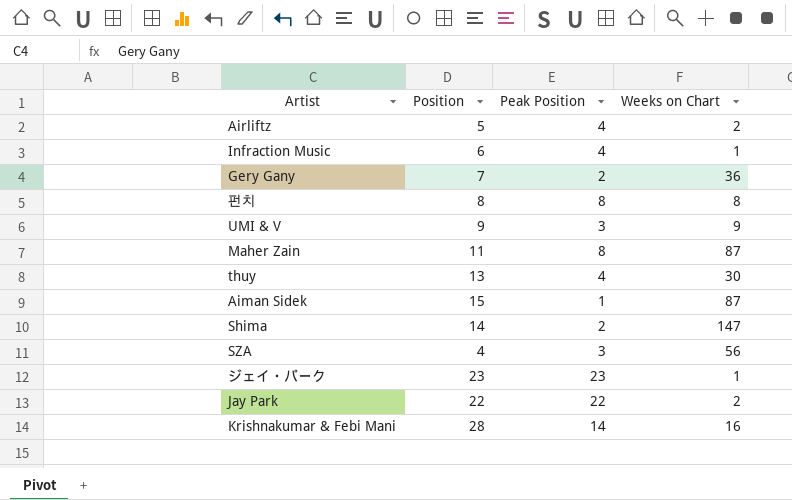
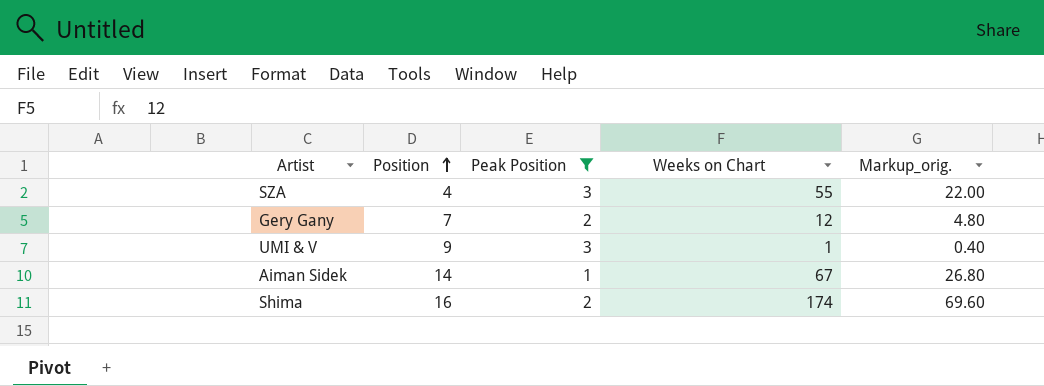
filter: none -> Peak Position <= 3
row order: none -> Position ascending
column Markup_orig. | formula: none -> [Weeks on Chart] * 0.4
SZA | Weeks on Chart: 56 -> 55
Gery Gany | Weeks on Chart: 36 -> 12
UMI & V | Weeks on Chart: 9 -> 1
Aiman Sidek | Position: 15 -> 14
Aiman Sidek | Weeks on Chart: 87 -> 67
Shima | Position: 14 -> 16
Shima | Weeks on Chart: 147 -> 174

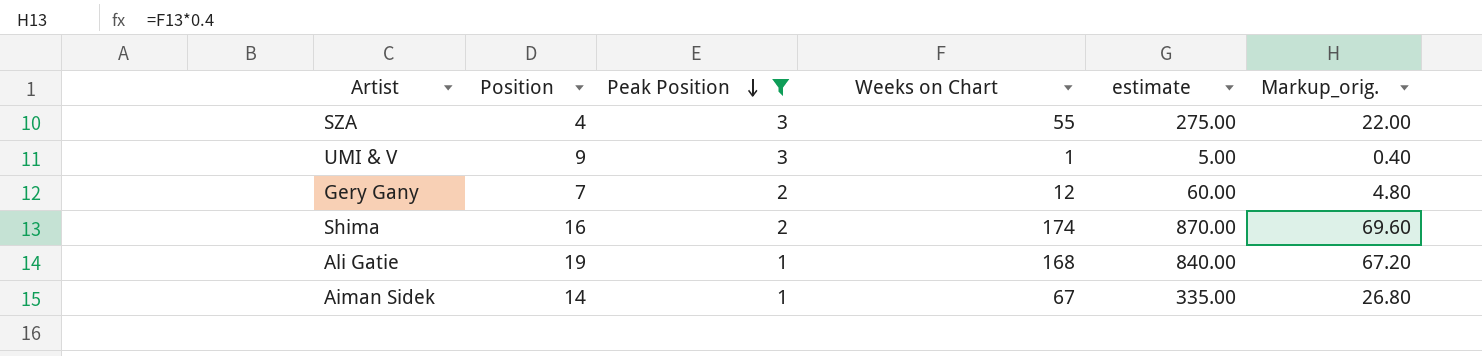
row order: Position ascending -> Peak Position descending
column estimate | formula: none -> [Weeks on Chart] * 5
row Ali Gatie: none -> 19 | 1 | 168 | 840.00 | 67.20

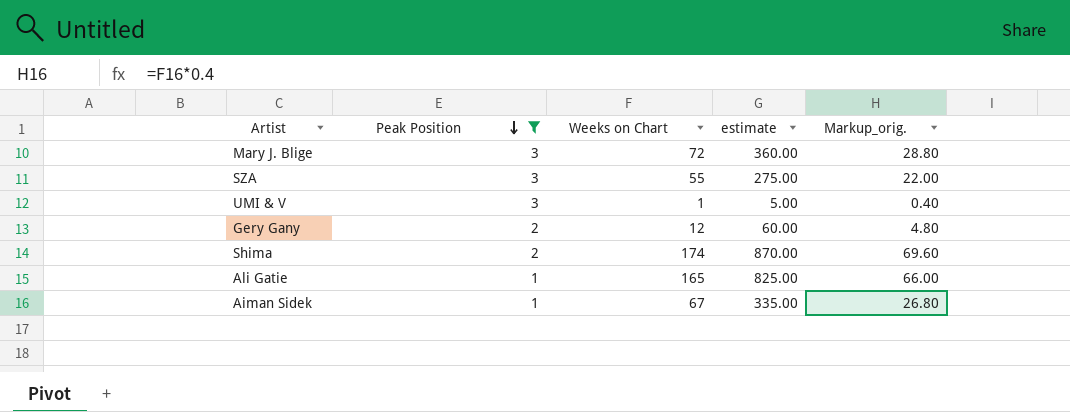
column Position | position: 2 -> none
row Mary J. Blige: none -> 3 | 72 | 360.00 | 28.80
Ali Gatie | Weeks on Chart: 168 -> 165
Ali Gatie | estimate: 840.00 -> 825.00
Ali Gatie | Markup_orig.: 67.20 -> 66.00

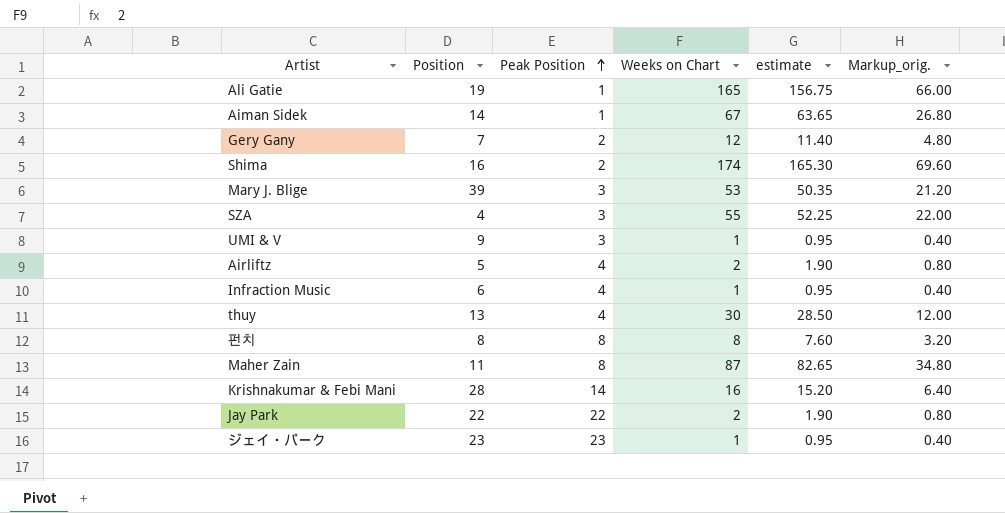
filter: Peak Position <= 3 -> none
row order: Peak Position descending -> Peak Position ascending
column Position | position: none -> 2
column estimate | formula: [Weeks on Chart] * 5 -> [Weeks on Chart] * 0.95
Mary J. Blige | Weeks on Chart: 72 -> 53
Mary J. Blige | Markup_orig.: 28.80 -> 21.20

